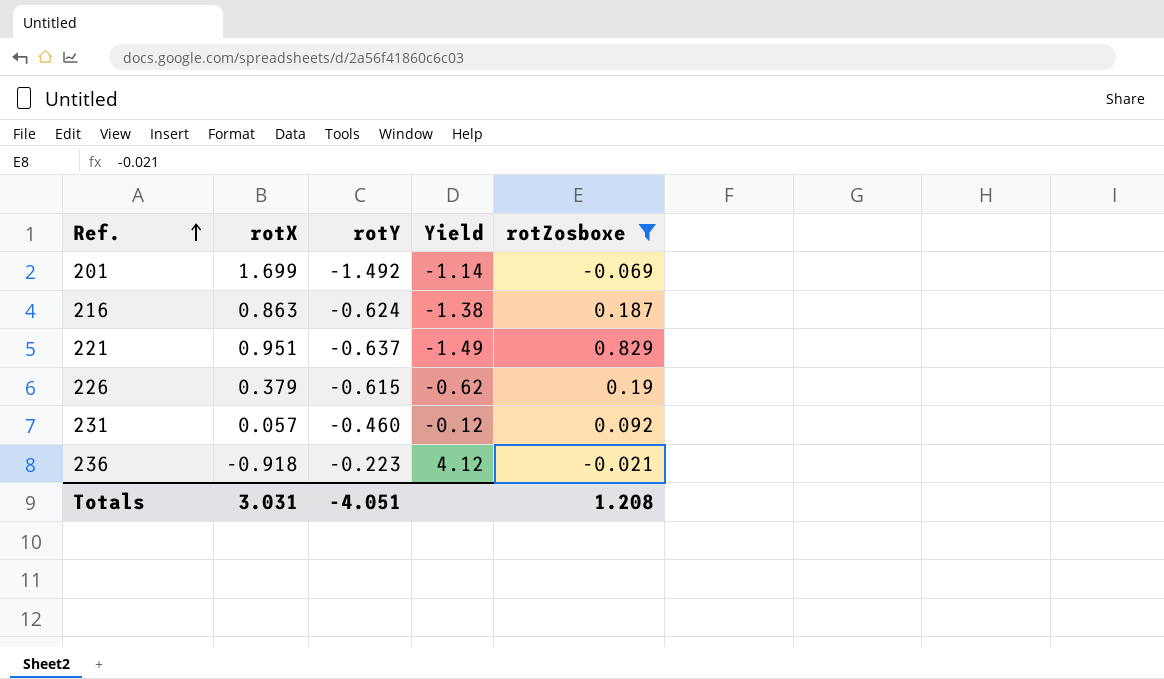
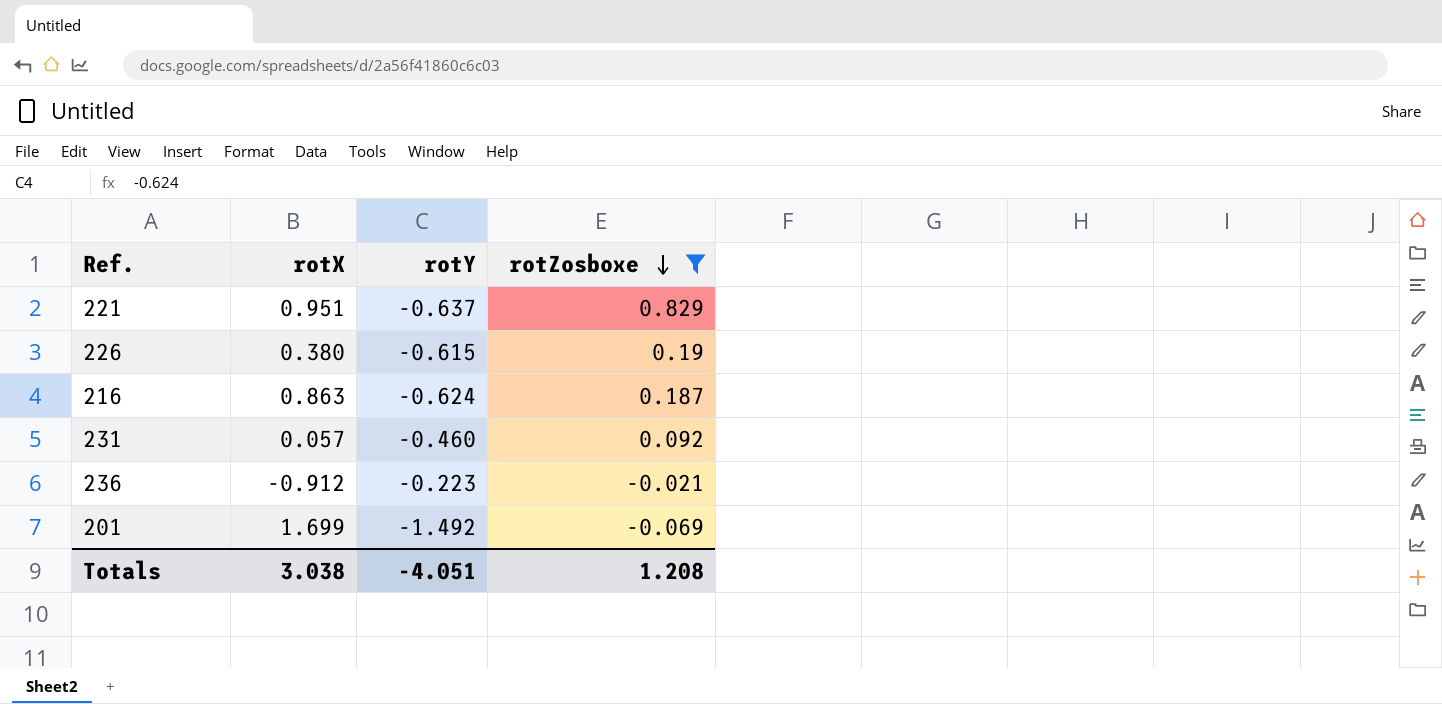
row order: Ref. ascending -> rotZosboxe descending
column Yield | formula: [rotX] / [rotY] -> none
226 | rotX: 0.379 -> 0.380
236 | rotX: -0.918 -> -0.912
Totals | rotX: 3.031 -> 3.038

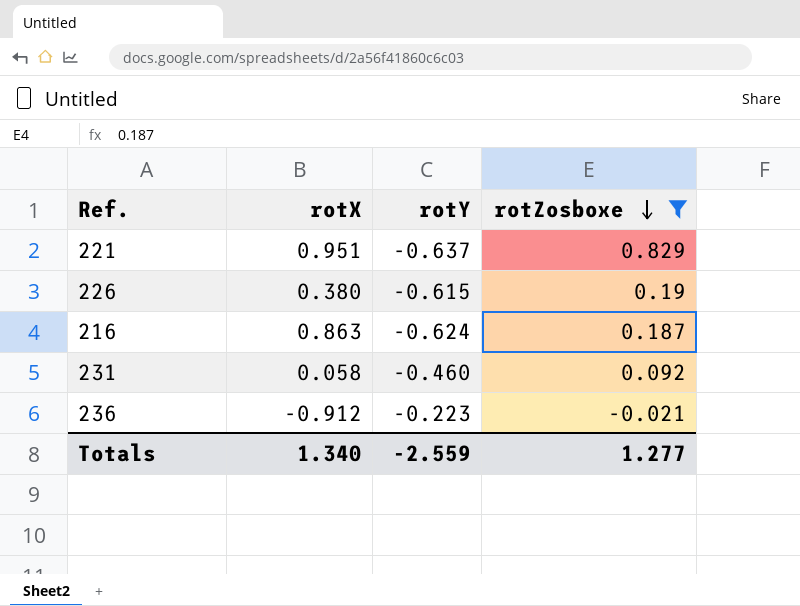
row 201: 1.699 | -1.492 | -0.069 -> none
231 | rotX: 0.057 -> 0.058
Totals | rotX: 3.038 -> 1.340
Totals | rotY: -4.051 -> -2.559
Totals | rotZosboxe: 1.208 -> 1.277

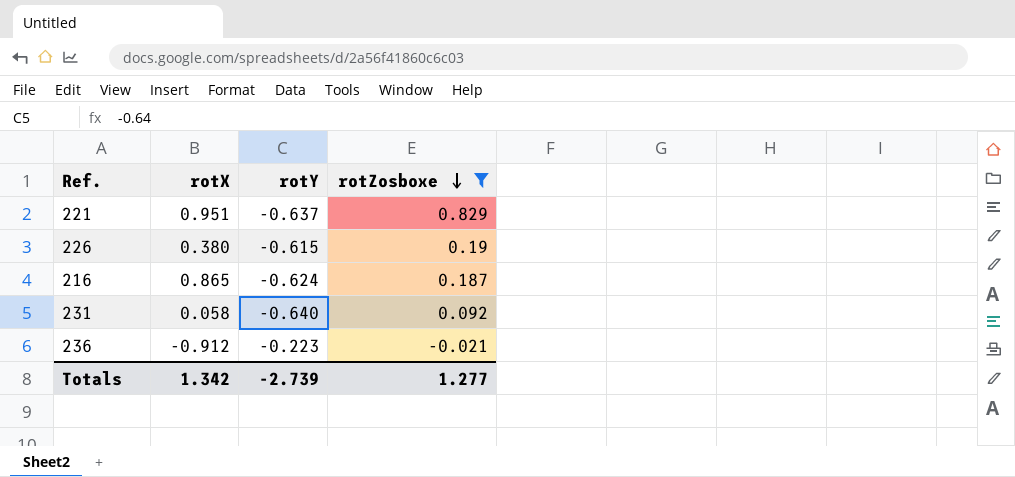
216 | rotX: 0.863 -> 0.865
231 | rotY: -0.460 -> -0.640
Totals | rotX: 1.340 -> 1.342
Totals | rotY: -2.559 -> -2.739

